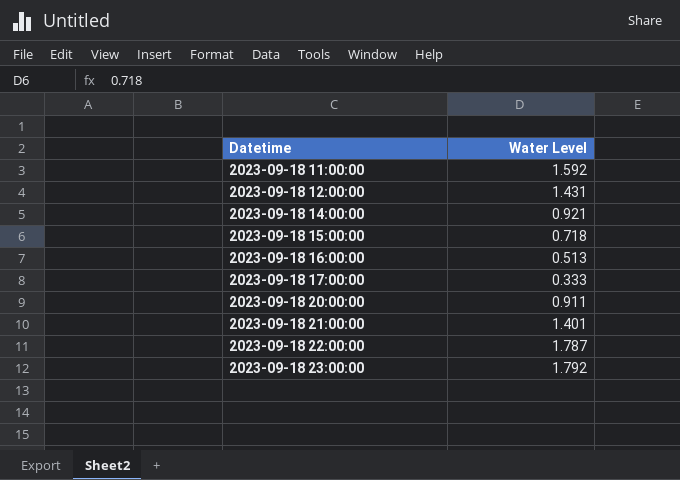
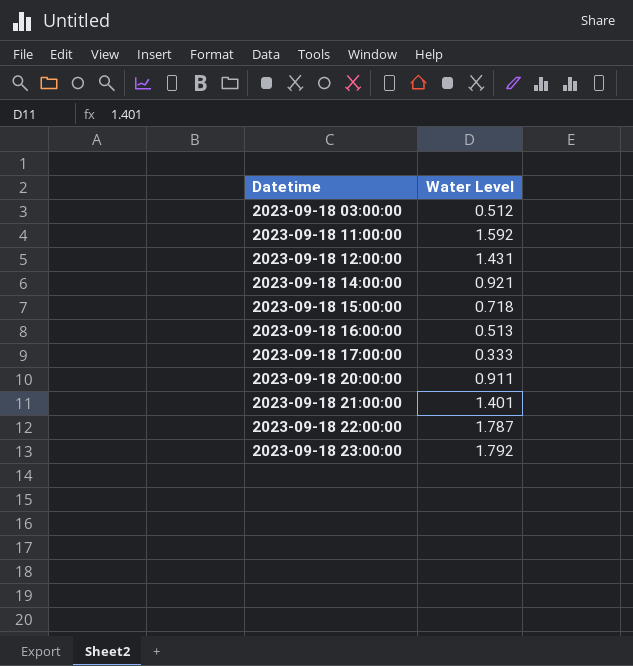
row 2023-09-18 03:00:00: none -> 0.512

